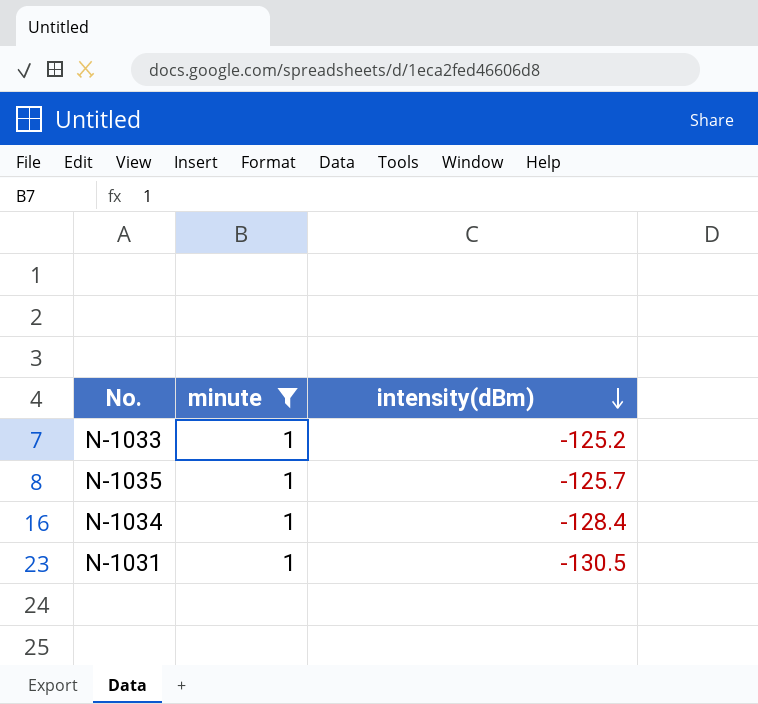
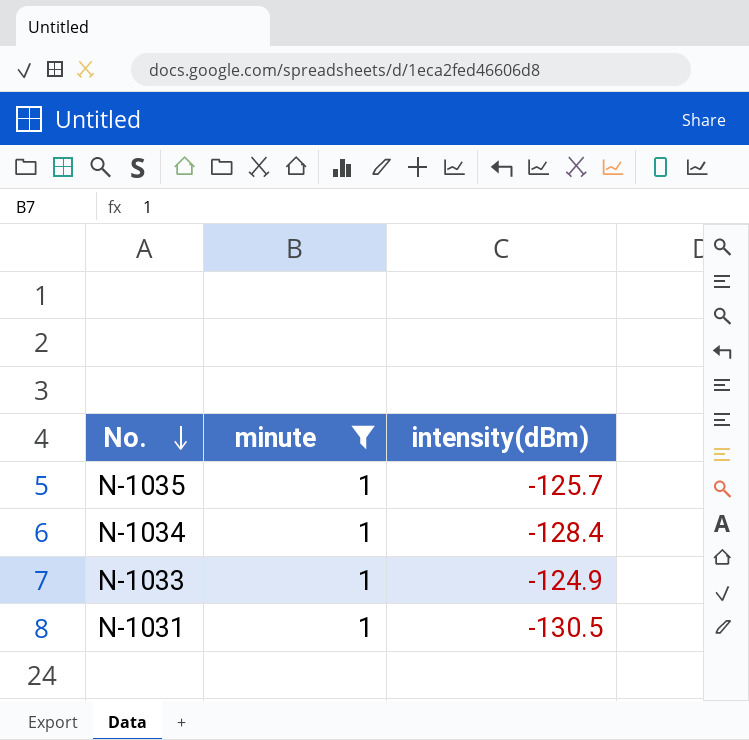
row order: intensity(dBm) descending -> No. descending
N-1033 | intensity(dBm): -125.2 -> -124.9

